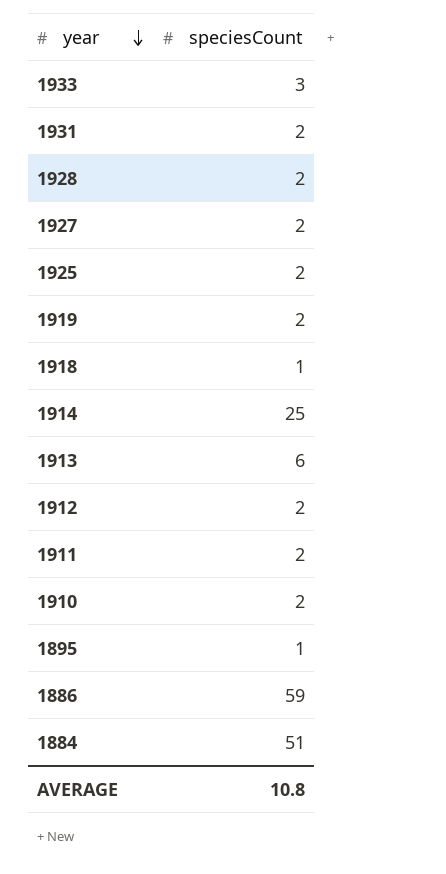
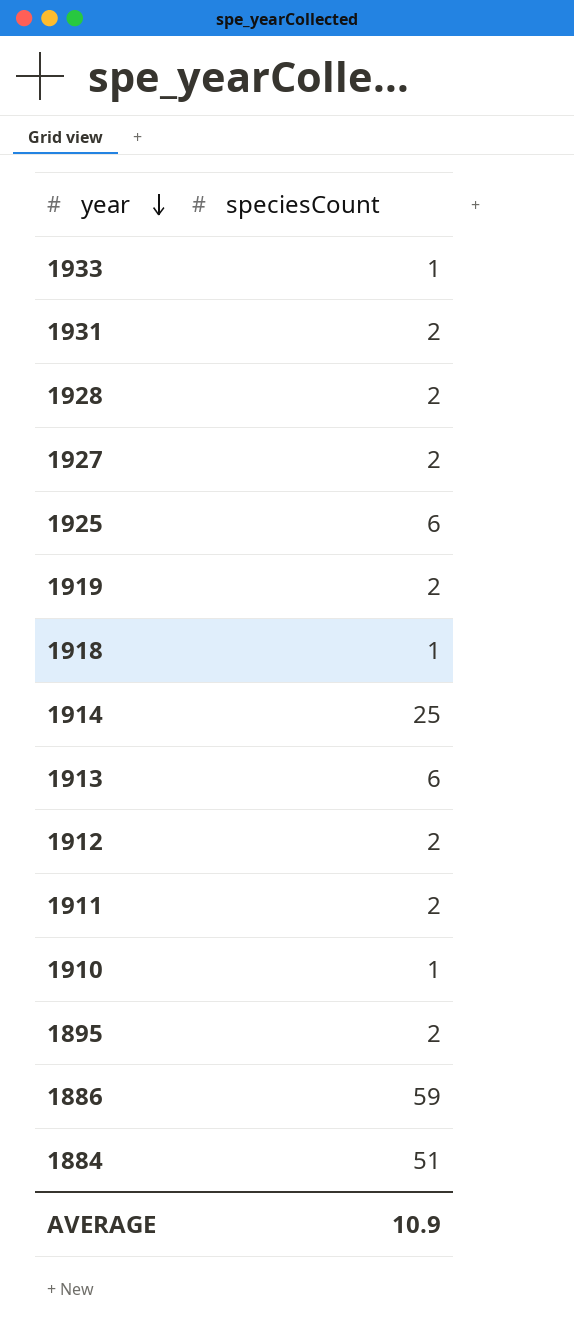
1933 | speciesCount: 3 -> 1
1925 | speciesCount: 2 -> 6
1910 | speciesCount: 2 -> 1
1895 | speciesCount: 1 -> 2
AVERAGE | speciesCount: 10.8 -> 10.9

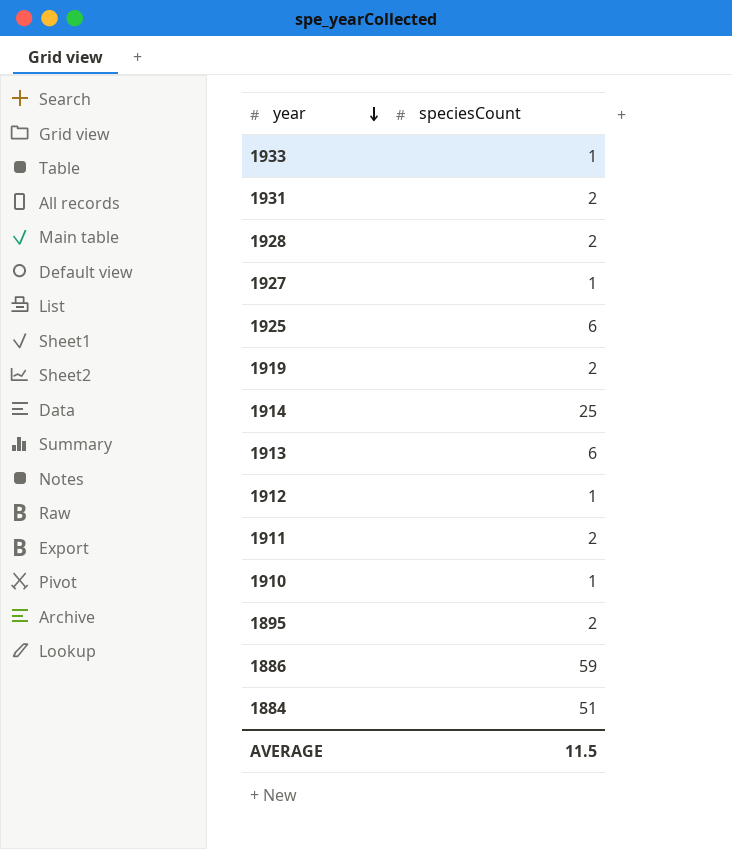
row 1918: 1 -> none
1927 | speciesCount: 2 -> 1
1912 | speciesCount: 2 -> 1
AVERAGE | speciesCount: 10.9 -> 11.5

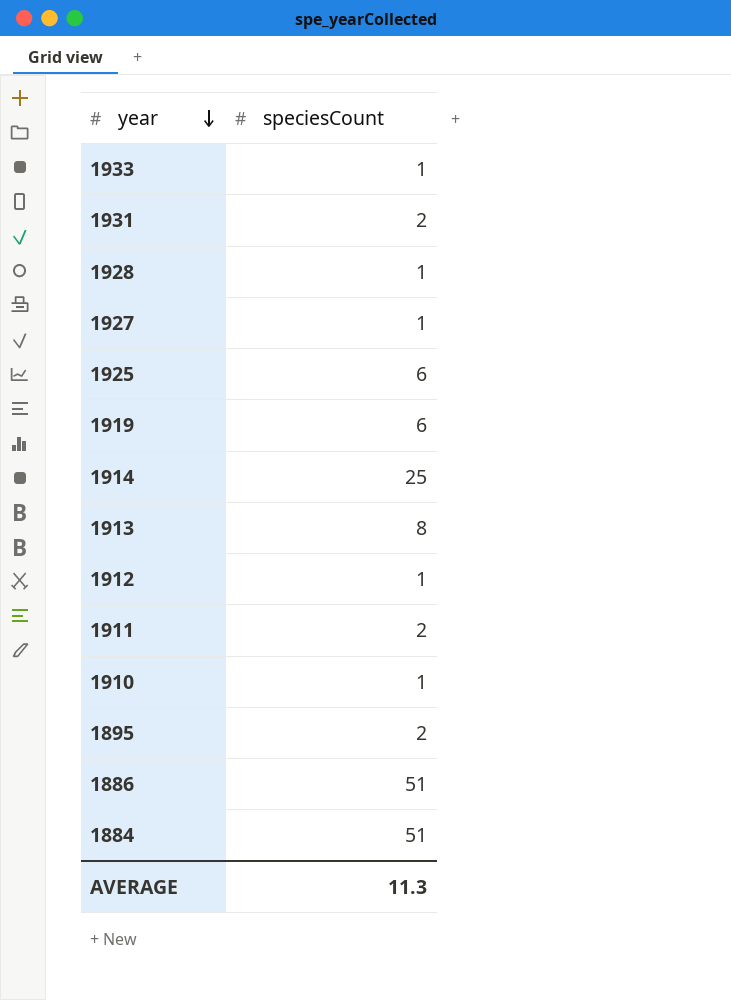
1928 | speciesCount: 2 -> 1
1919 | speciesCount: 2 -> 6
1913 | speciesCount: 6 -> 8
1886 | speciesCount: 59 -> 51
AVERAGE | speciesCount: 11.5 -> 11.3

